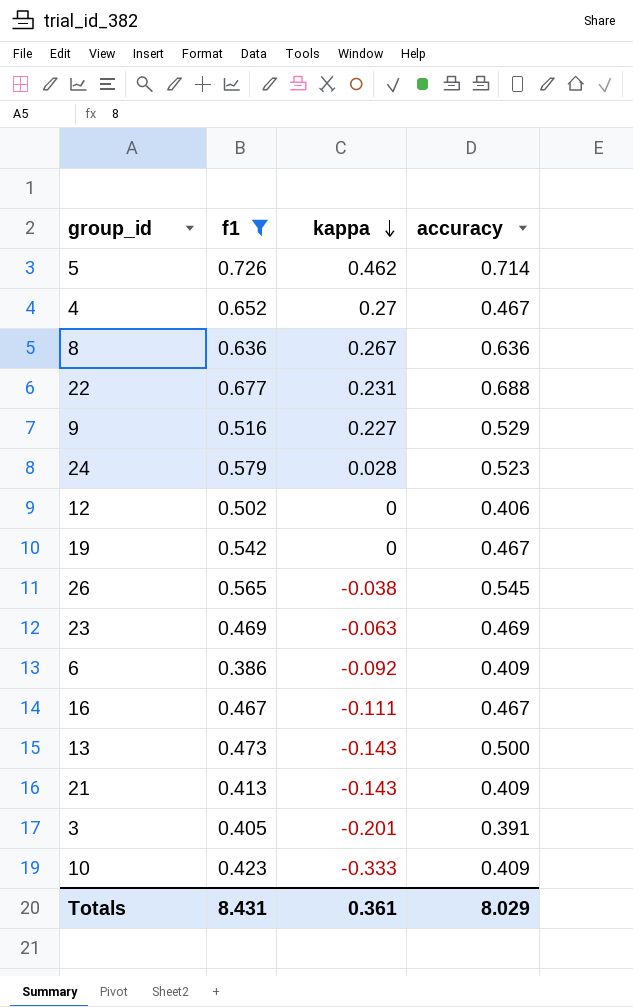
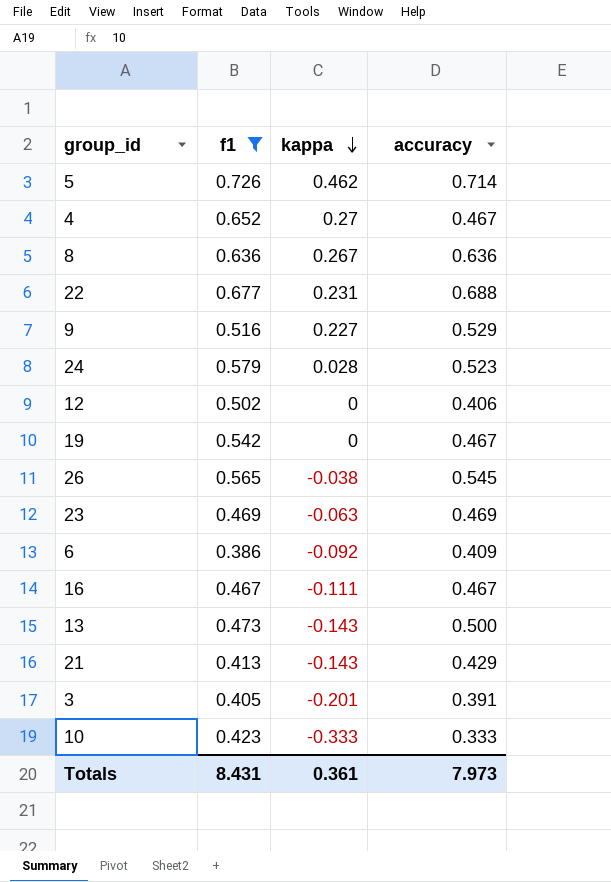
21 | accuracy: 0.409 -> 0.429
10 | accuracy: 0.409 -> 0.333
Totals | accuracy: 8.029 -> 7.973

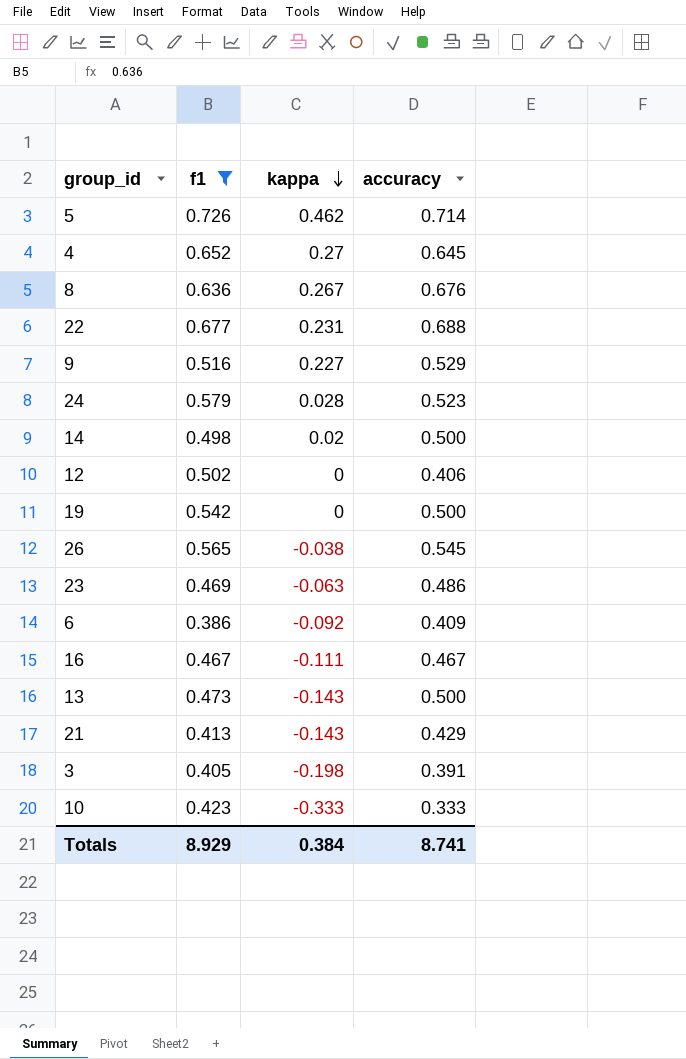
4 | accuracy: 0.467 -> 0.645
8 | accuracy: 0.636 -> 0.676
row 14: none -> 0.498 | 0.02 | 0.500
19 | accuracy: 0.467 -> 0.500
23 | accuracy: 0.469 -> 0.486
3 | kappa: -0.201 -> -0.198
Totals | f1: 8.431 -> 8.929
Totals | kappa: 0.361 -> 0.384
Totals | accuracy: 7.973 -> 8.741

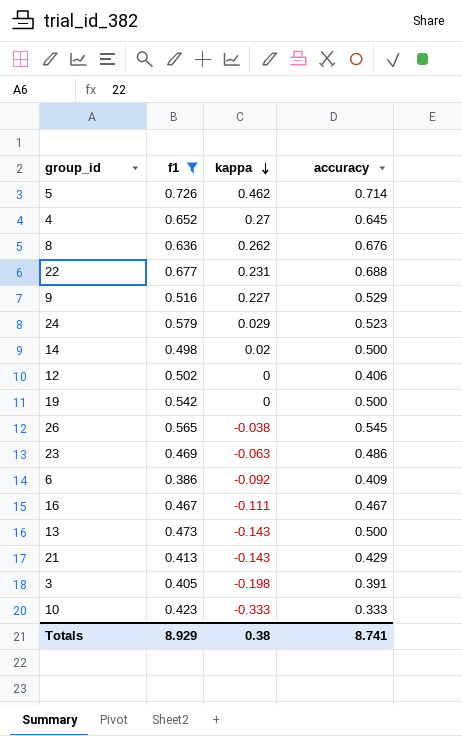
8 | kappa: 0.267 -> 0.262
24 | kappa: 0.028 -> 0.029
Totals | kappa: 0.384 -> 0.38

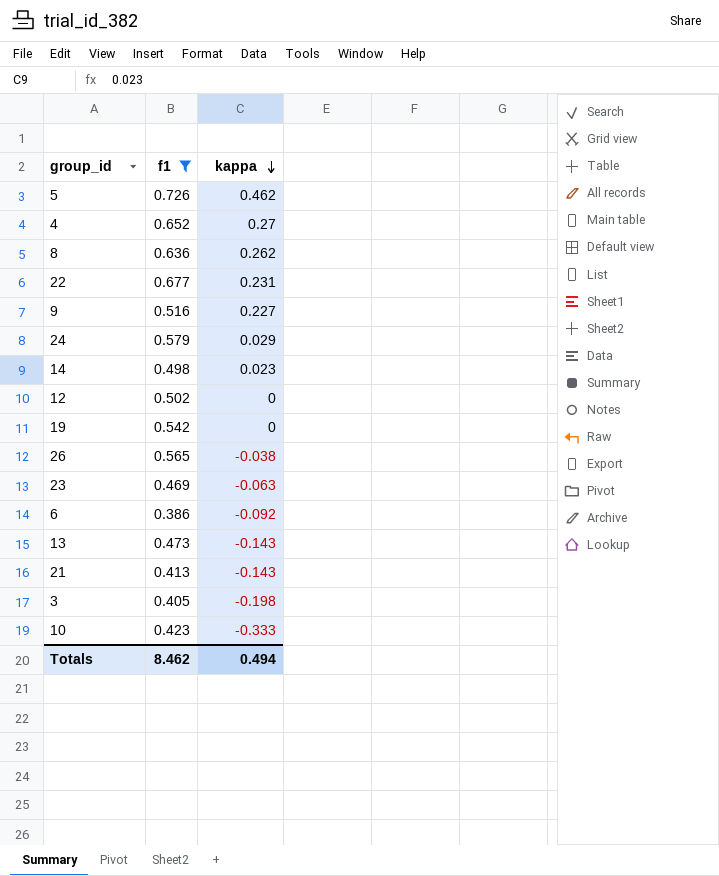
column accuracy | position: 4 -> none
row 16: 0.467 | -0.111 | 0.467 -> none
14 | kappa: 0.02 -> 0.023
Totals | f1: 8.929 -> 8.462
Totals | kappa: 0.38 -> 0.494

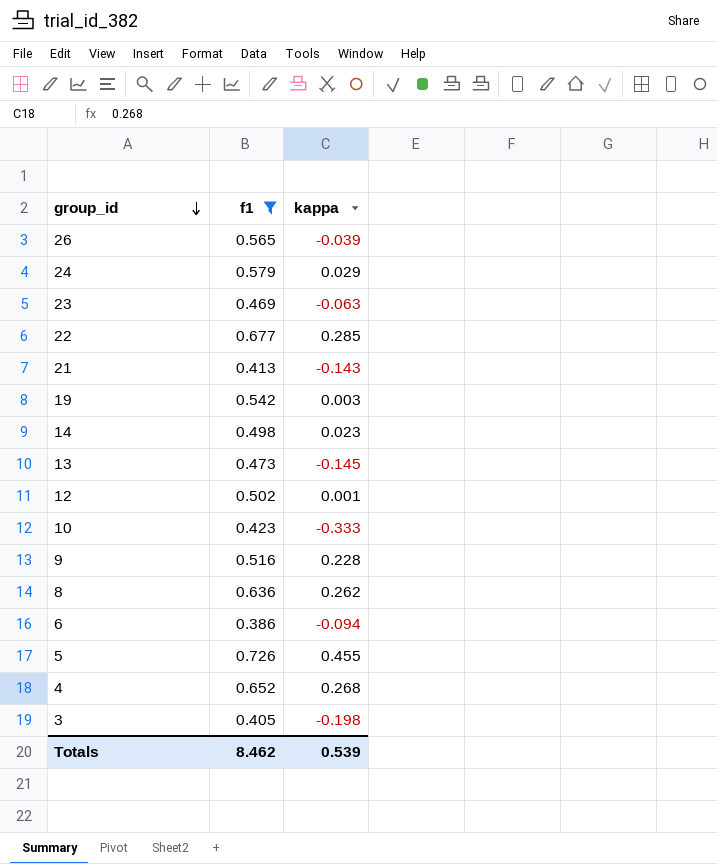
row order: kappa descending -> group_id descending
26 | kappa: -0.038 -> -0.039
22 | kappa: 0.231 -> 0.285
19 | kappa: 0 -> 0.003
13 | kappa: -0.143 -> -0.145
12 | kappa: 0 -> 0.001
9 | kappa: 0.227 -> 0.228
6 | kappa: -0.092 -> -0.094
5 | kappa: 0.462 -> 0.455
4 | kappa: 0.27 -> 0.268
Totals | kappa: 0.494 -> 0.539

